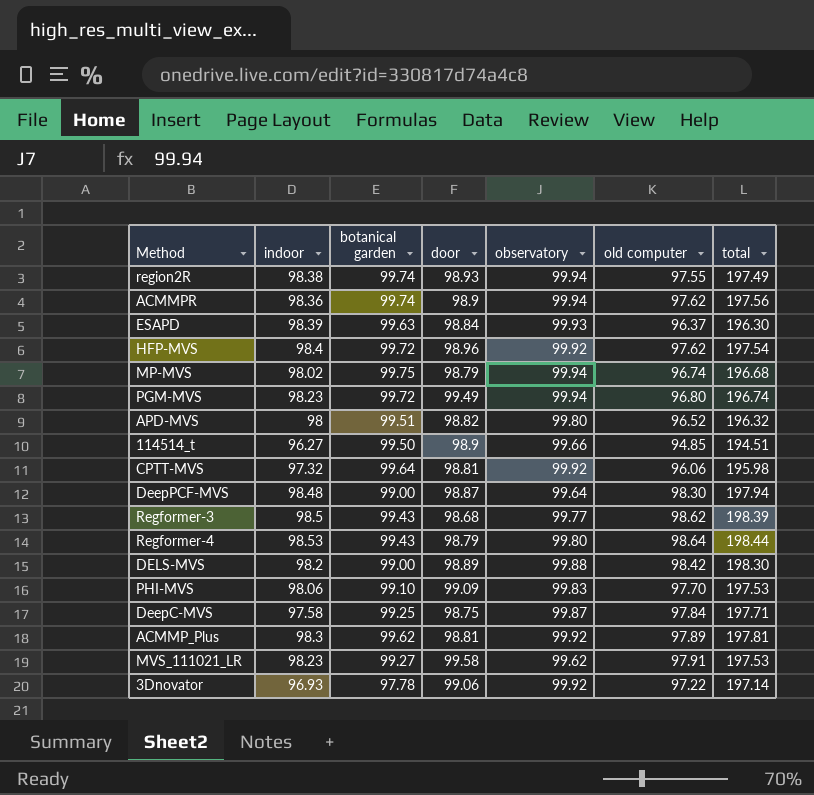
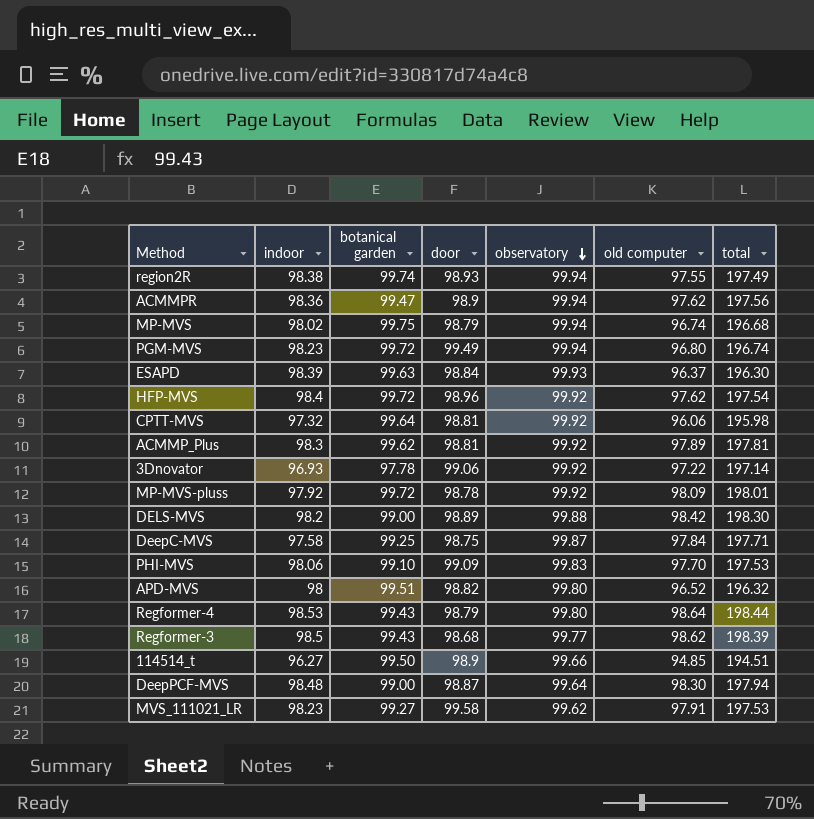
row order: none -> observatory descending
ACMMPR | botanical garden: 99.74 -> 99.47
row MP-MVS-pluss: none -> 97.92 | 99.72 | 98.78 | 99.92 | 98.09 | 198.01

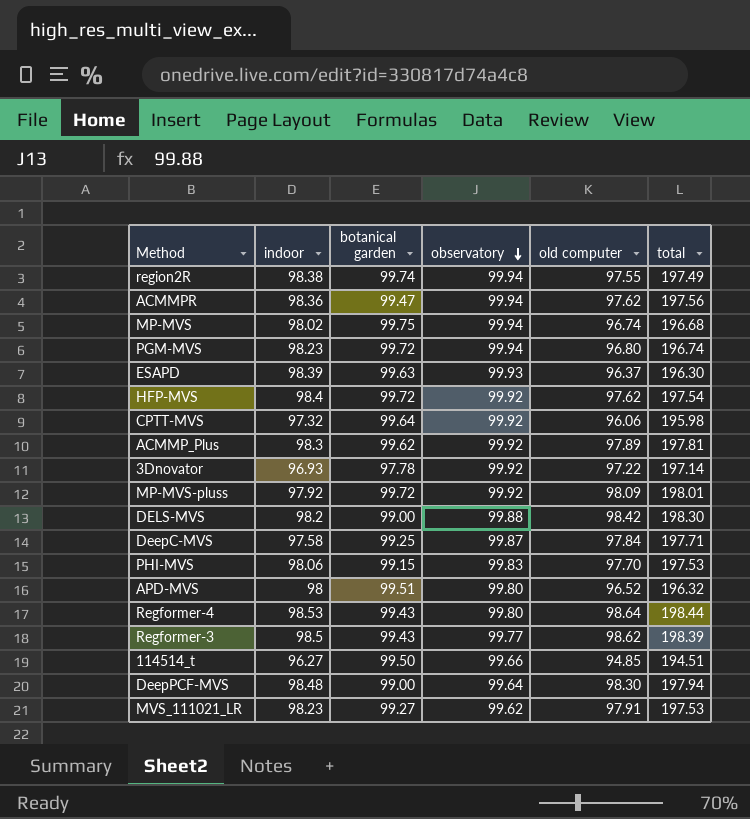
column door | position: 4 -> none
PHI-MVS | botanical garden: 99.10 -> 99.15

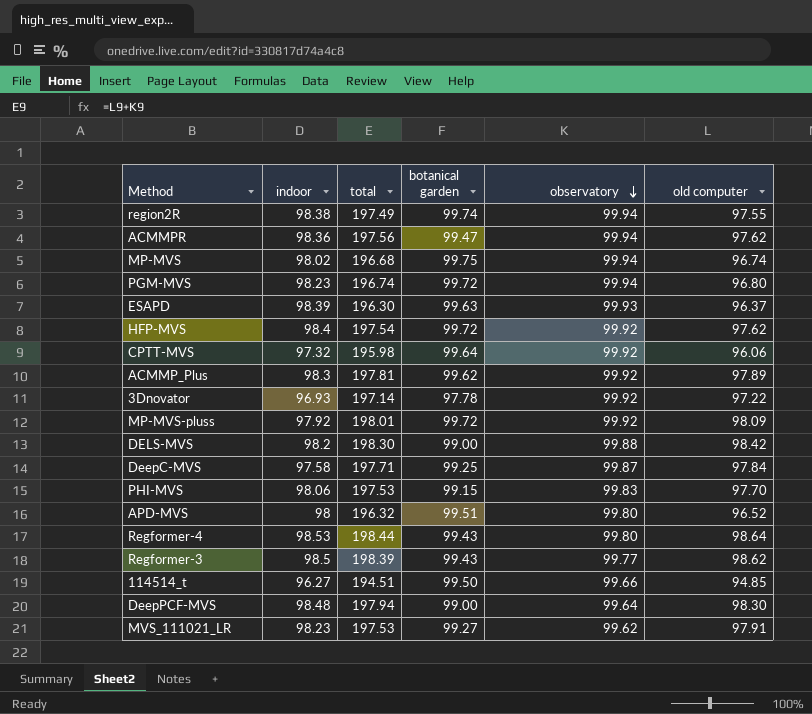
column total | position: 6 -> 3

